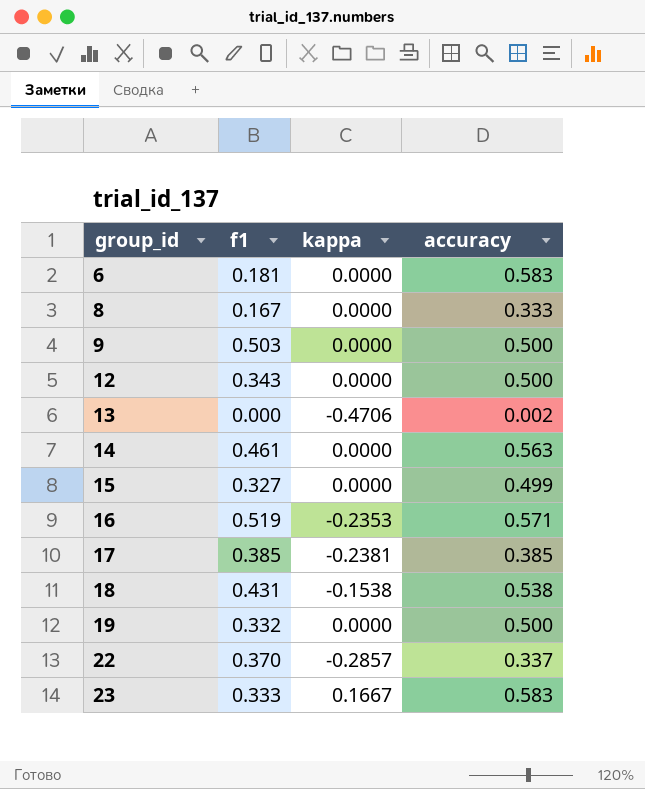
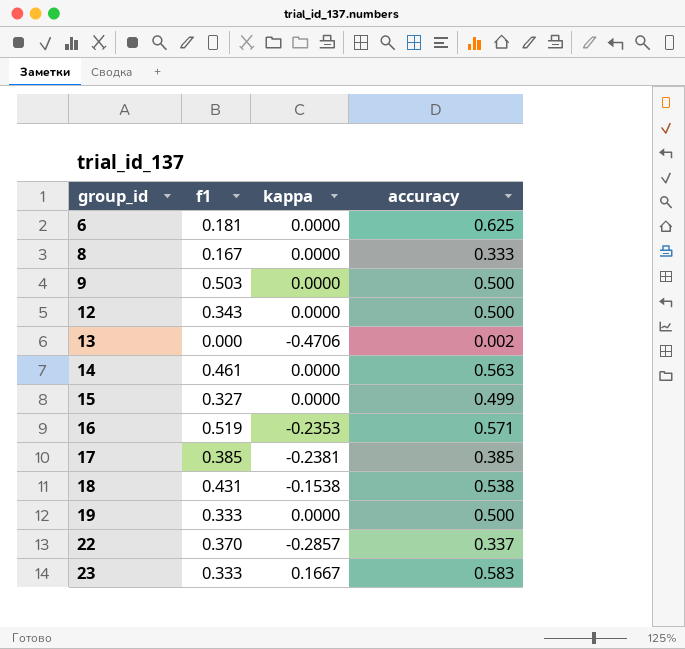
6 | accuracy: 0.583 -> 0.625
19 | f1: 0.332 -> 0.333

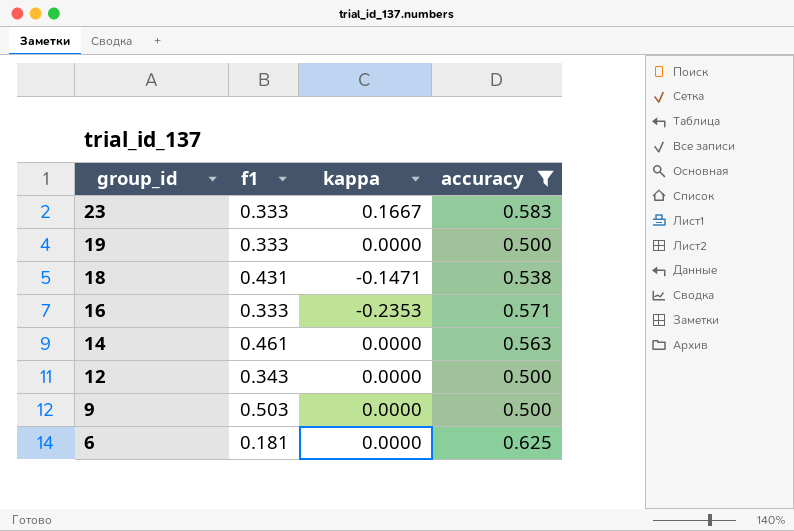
filter: none -> accuracy >= 0.500
row order: group_id ascending -> group_id descending
18 | kappa: -0.1538 -> -0.1471
16 | f1: 0.519 -> 0.333

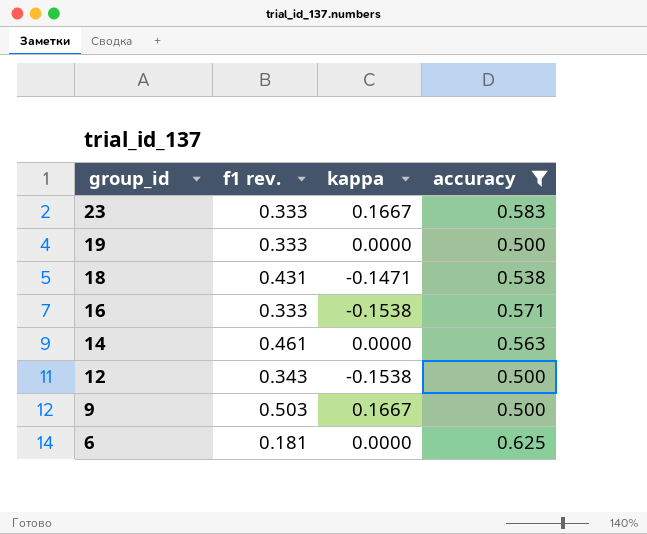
column name: f1 -> f1 rev.
16 | kappa: -0.2353 -> -0.1538
12 | kappa: 0.0000 -> -0.1538
9 | kappa: 0.0000 -> 0.1667

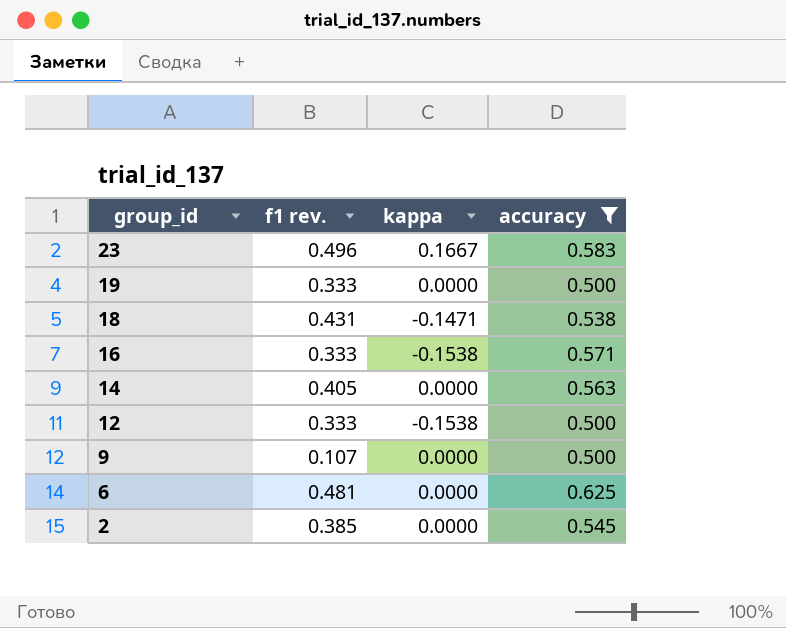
23 | f1 rev.: 0.333 -> 0.496
14 | f1 rev.: 0.461 -> 0.405
12 | f1 rev.: 0.343 -> 0.333
9 | f1 rev.: 0.503 -> 0.107
9 | kappa: 0.1667 -> 0.0000
6 | f1 rev.: 0.181 -> 0.481
row 2: none -> 0.385 | 0.0000 | 0.545

